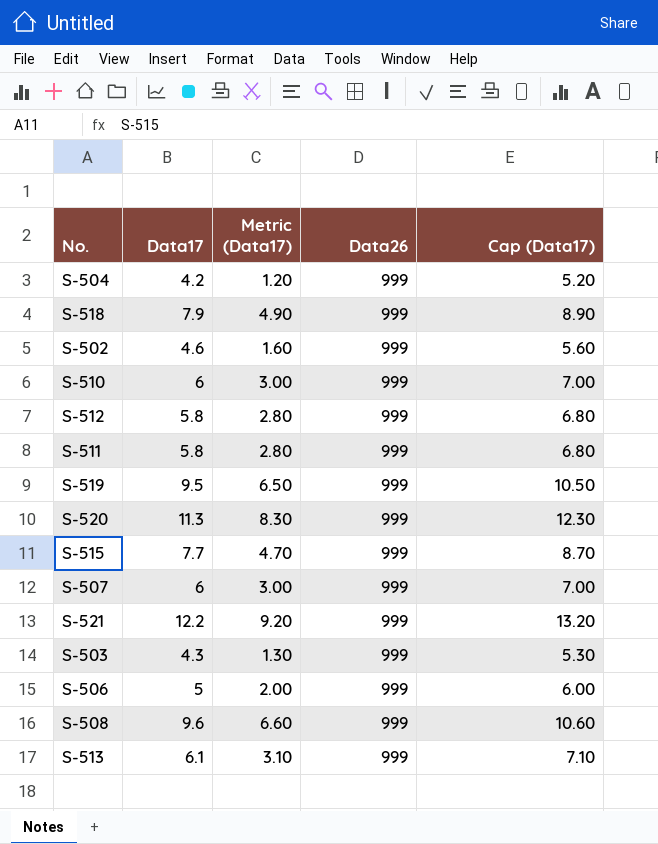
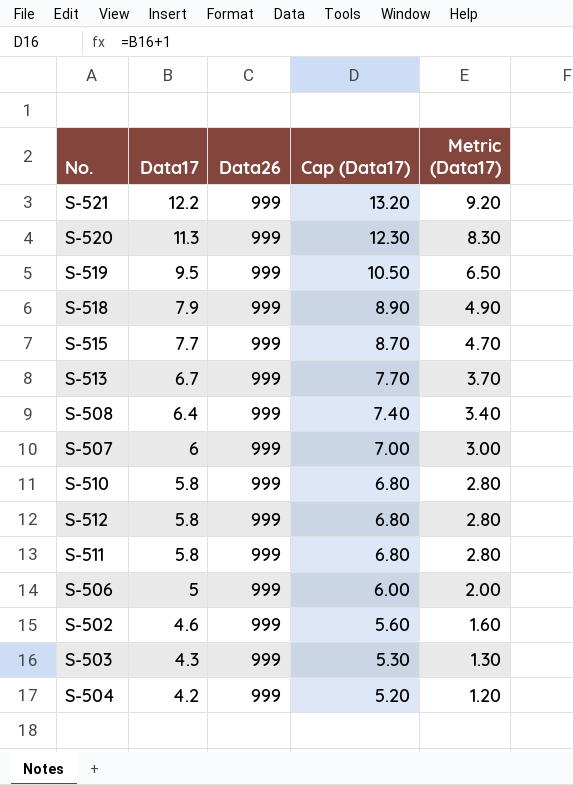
row order: none -> Data17 descending
column Metric (Data17) | position: 3 -> 5
S-513 | Data17: 6.1 -> 6.7
S-513 | Cap (Data17): 7.10 -> 7.70
S-513 | Metric (Data17): 3.10 -> 3.70
S-508 | Data17: 9.6 -> 6.4
S-508 | Cap (Data17): 10.60 -> 7.40
S-508 | Metric (Data17): 6.60 -> 3.40
S-510 | Data17: 6 -> 5.8
S-510 | Cap (Data17): 7.00 -> 6.80
S-510 | Metric (Data17): 3.00 -> 2.80

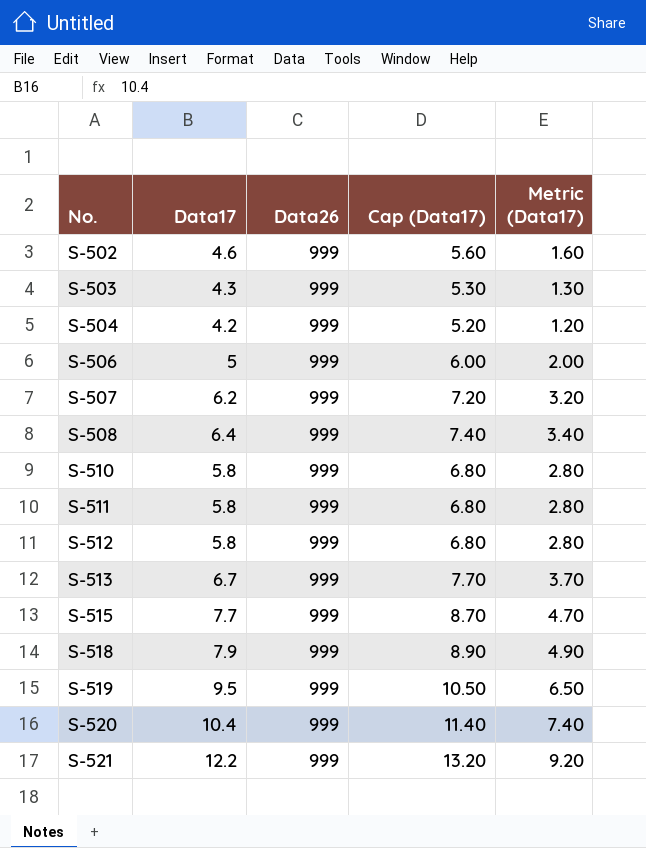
row order: Data17 descending -> No. ascending
S-507 | Data17: 6 -> 6.2
S-507 | Cap (Data17): 7.00 -> 7.20
S-507 | Metric (Data17): 3.00 -> 3.20
S-520 | Data17: 11.3 -> 10.4
S-520 | Cap (Data17): 12.30 -> 11.40
S-520 | Metric (Data17): 8.30 -> 7.40

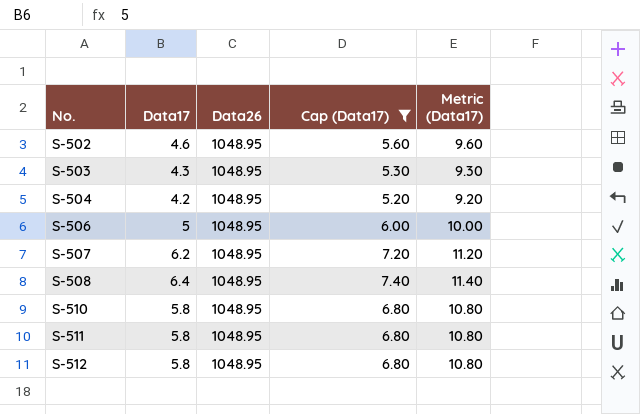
filter: none -> Cap (Data17) <= 7.40
column Metric (Data17) | formula: [Data17] - 3 -> [Data17] + 5
S-502 | Data26: 999 -> 1048.95
S-503 | Data26: 999 -> 1048.95
S-504 | Data26: 999 -> 1048.95
S-506 | Data26: 999 -> 1048.95
S-507 | Data26: 999 -> 1048.95
S-508 | Data26: 999 -> 1048.95
S-510 | Data26: 999 -> 1048.95
S-511 | Data26: 999 -> 1048.95
S-512 | Data26: 999 -> 1048.95

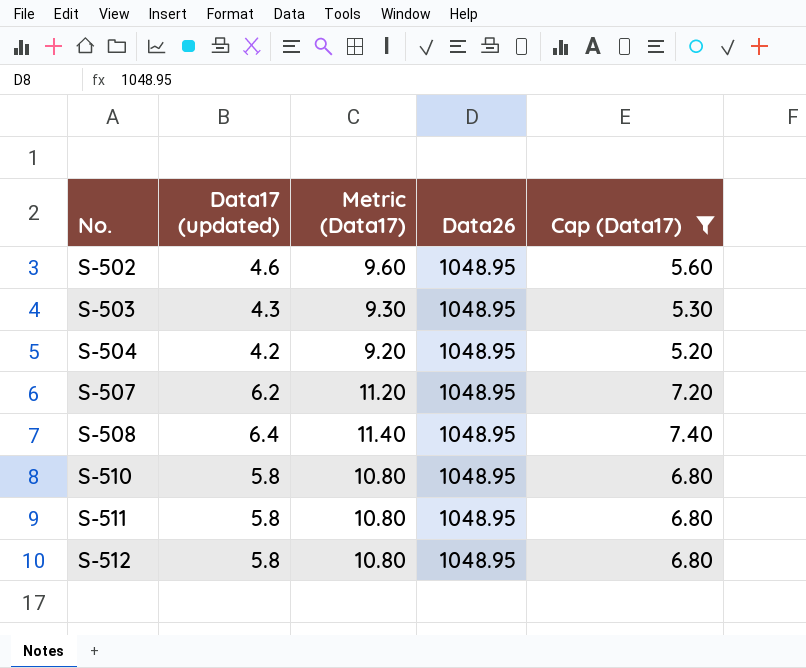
column name: Data17 -> Data17 (updated)
column Metric (Data17) | position: 5 -> 3
row S-506: 5 | 1048.95 | 6.00 | 10.00 -> none

